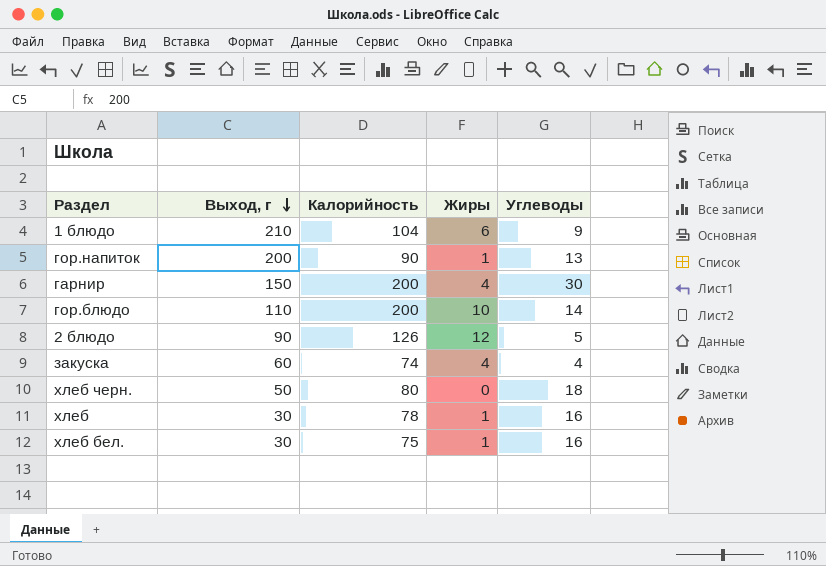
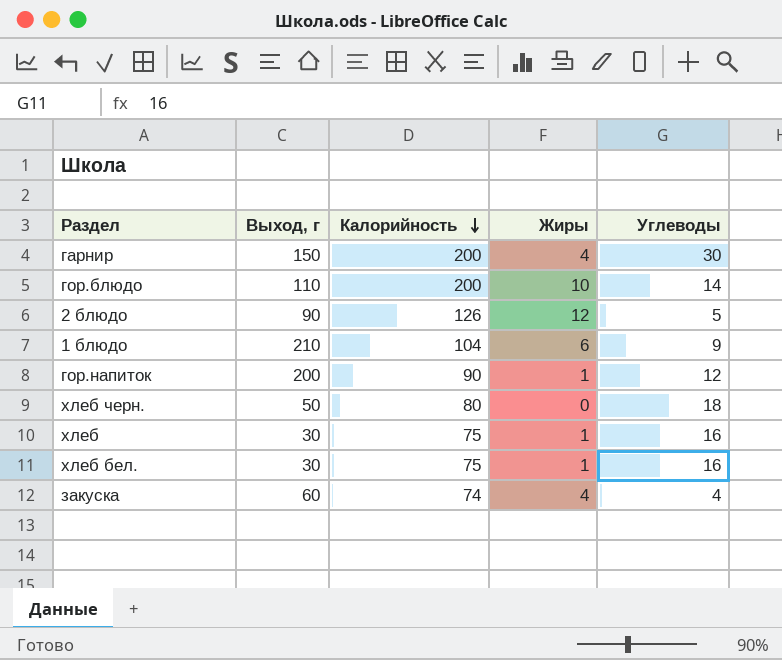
row order: Выход, г descending -> Калорийность descending
гор.напиток | Углеводы: 13 -> 12
хлеб | Калорийность: 78 -> 75

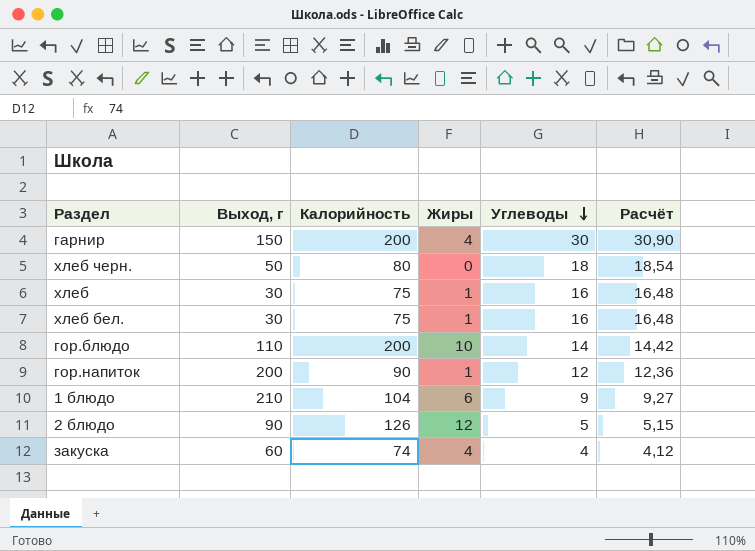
row order: Калорийность descending -> Углеводы descending
column Расчёт | formula: none -> [Углеводы] * 1,03

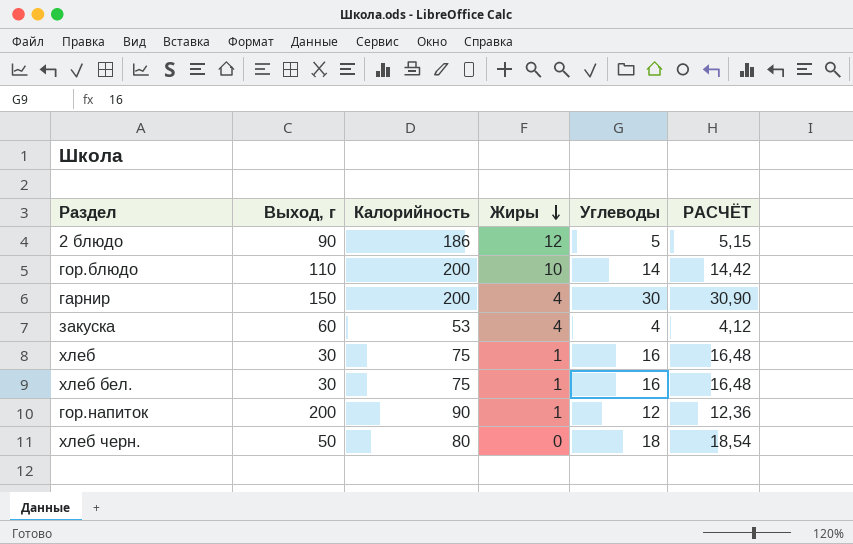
row order: Углеводы descending -> Жиры descending
column name: Расчёт -> РАСЧЁТ
row 1 блюдо: 210 | 104 | 6 | 9 | 9,27 -> none
2 блюдо | Калорийность: 126 -> 186
закуска | Калорийность: 74 -> 53

